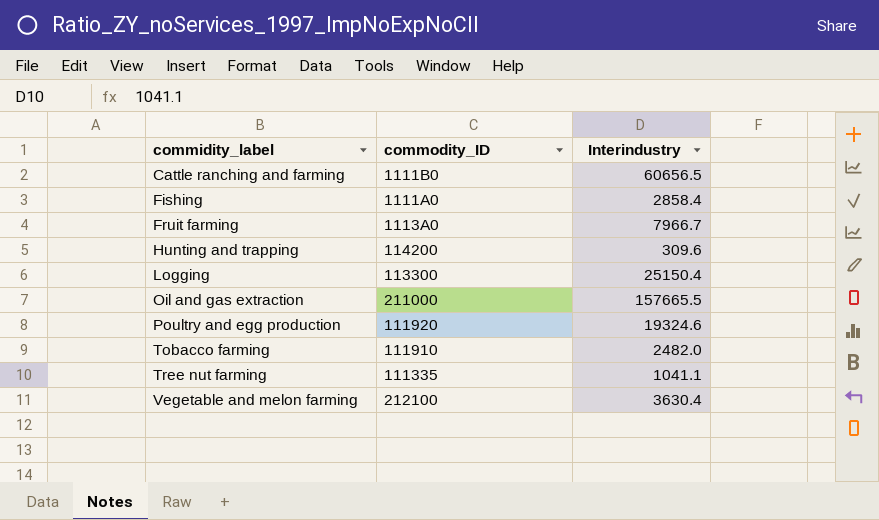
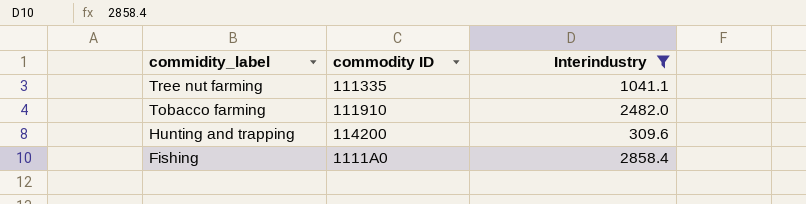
filter: none -> Interindustry <= 2858.4
row order: commidity_label ascending -> commidity_label descending
column name: commodity_ID -> commodity ID

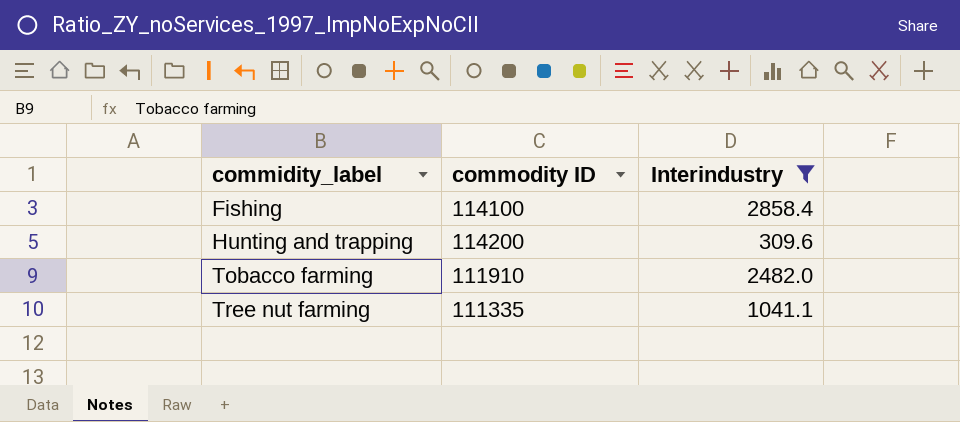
row order: commidity_label descending -> commidity_label ascending
Fishing | commodity ID: 1111A0 -> 114100

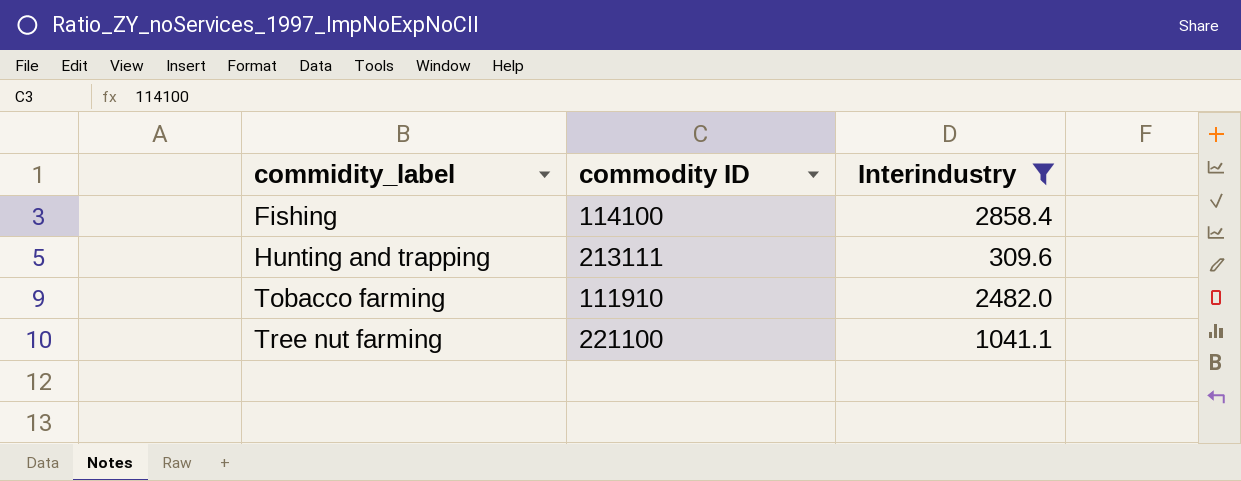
Hunting and trapping | commodity ID: 114200 -> 213111
Tree nut farming | commodity ID: 111335 -> 221100

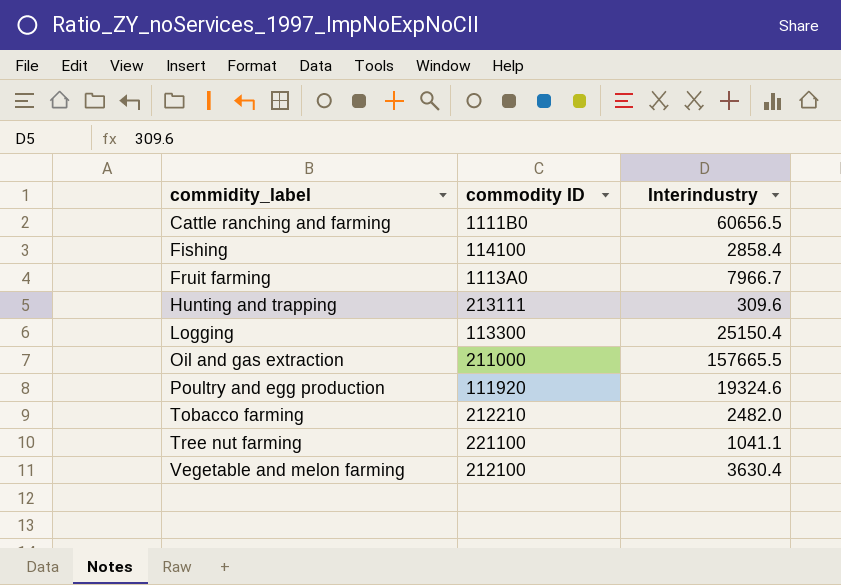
filter: Interindustry <= 2858.4 -> none
Tobacco farming | commodity ID: 111910 -> 212210

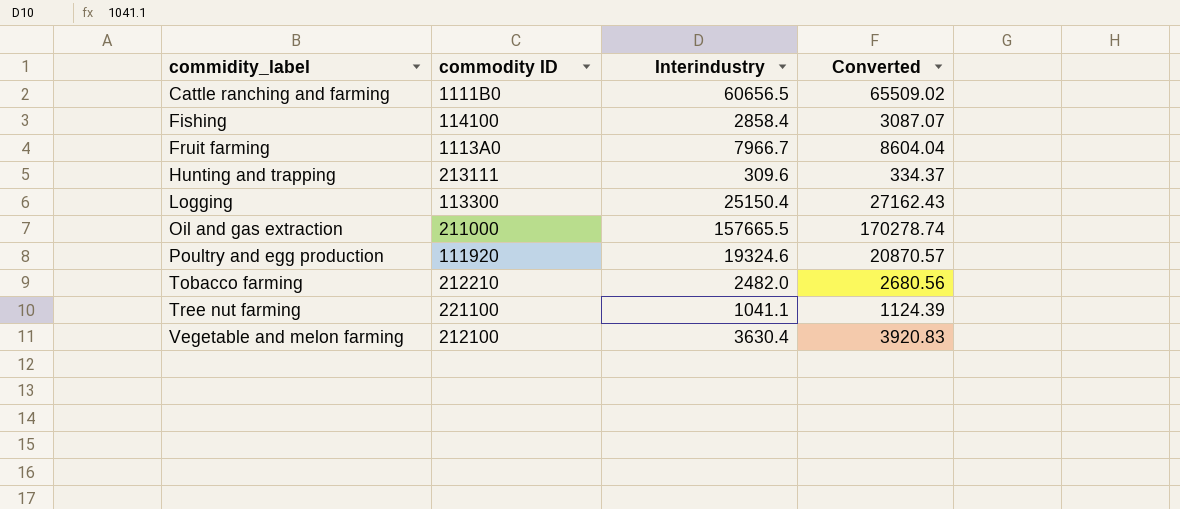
column Converted | formula: none -> [Interindustry] * 1.08

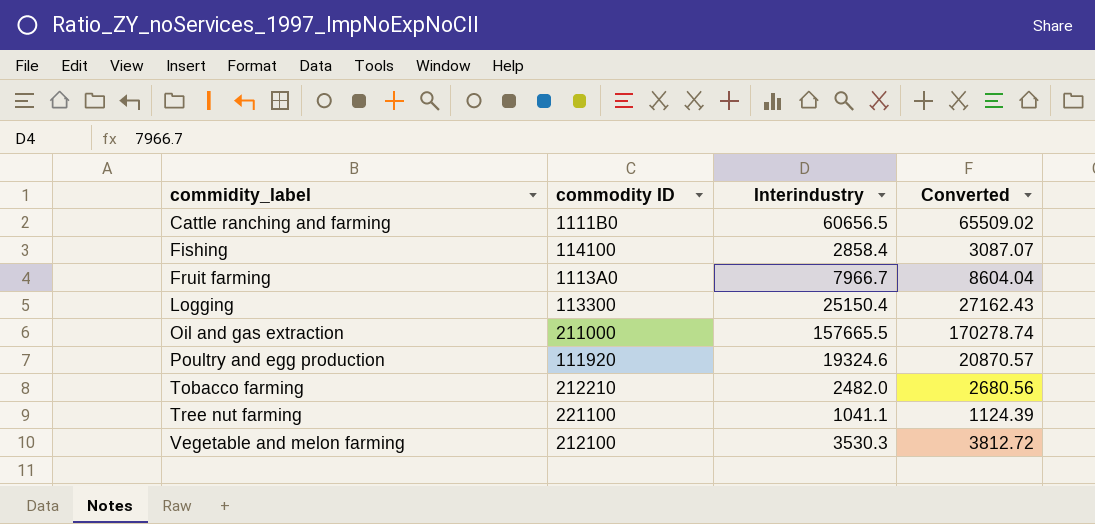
row Hunting and trapping: 213111 | 309.6 | 334.37 -> none
Vegetable and melon farming | Interindustry: 3630.4 -> 3530.3
Vegetable and melon farming | Converted: 3920.83 -> 3812.72

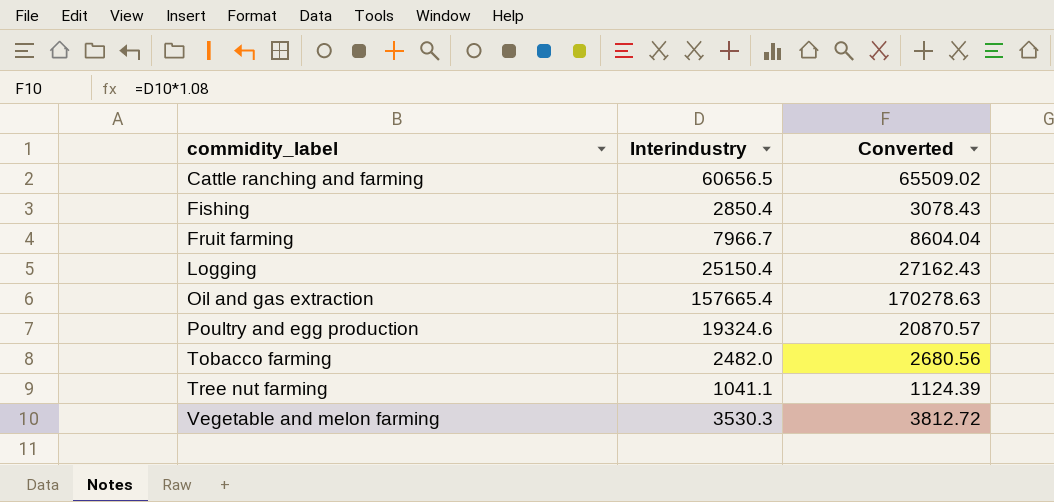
column commodity ID | position: 2 -> none
Fishing | Interindustry: 2858.4 -> 2850.4
Fishing | Converted: 3087.07 -> 3078.43
Oil and gas extraction | Interindustry: 157665.5 -> 157665.4
Oil and gas extraction | Converted: 170278.74 -> 170278.63

